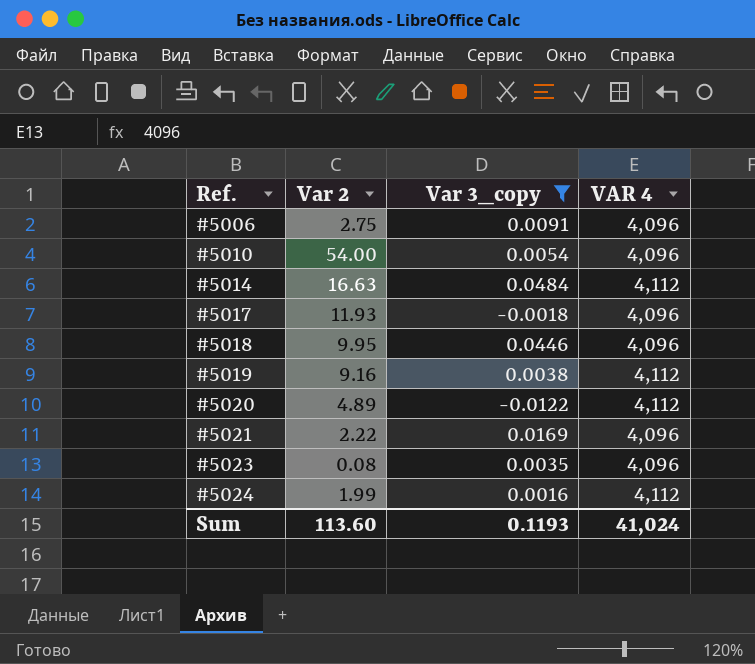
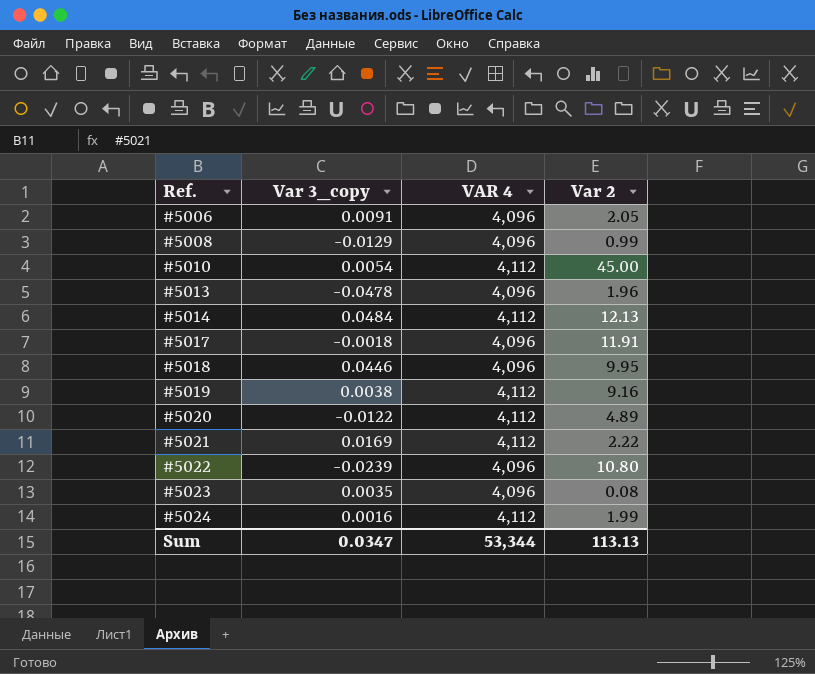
filter: Var 3_copy >= -0.0122 -> none
column Var 2 | position: 2 -> 4
#5006 | Var 2: 2.75 -> 2.05
#5010 | VAR 4: 4,096 -> 4,112
#5010 | Var 2: 54.00 -> 45.00
#5014 | Var 2: 16.63 -> 12.13
#5017 | Var 2: 11.93 -> 11.91
#5021 | VAR 4: 4,096 -> 4,112
Sum | Var 3_copy: 0.1193 -> 0.0347
Sum | VAR 4: 41,024 -> 53,344
Sum | Var 2: 113.60 -> 113.13

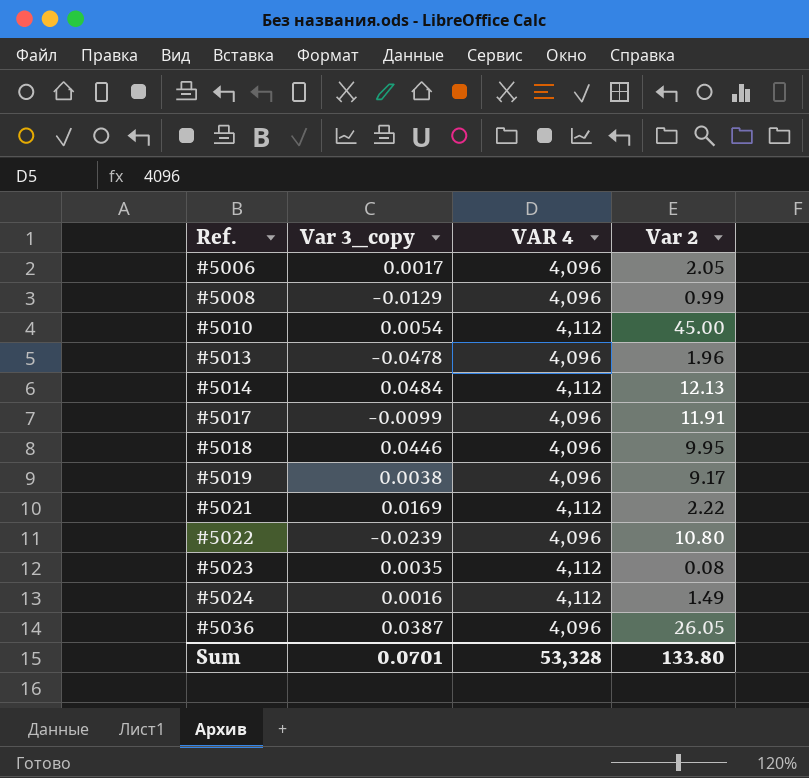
row #5020: -0.0122 | 4,112 | 4.89 -> none
#5006 | Var 3_copy: 0.0091 -> 0.0017
#5017 | Var 3_copy: -0.0018 -> -0.0099
#5019 | VAR 4: 4,112 -> 4,096
#5019 | Var 2: 9.16 -> 9.17
#5023 | VAR 4: 4,096 -> 4,112
#5024 | Var 2: 1.99 -> 1.49
row #5036: none -> 0.0387 | 4,096 | 26.05
Sum | Var 3_copy: 0.0347 -> 0.0701
Sum | VAR 4: 53,344 -> 53,328
Sum | Var 2: 113.13 -> 133.80

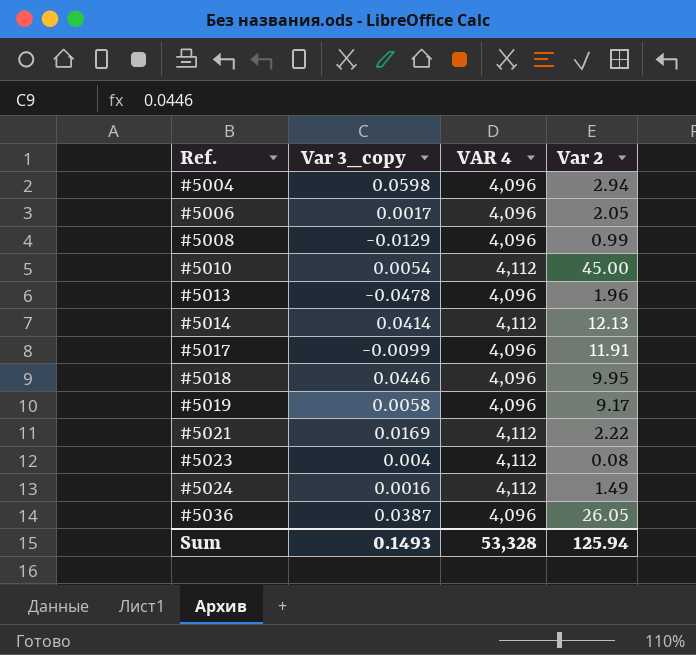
row #5022: -0.0239 | 4,096 | 10.80 -> none
row #5004: none -> 0.0598 | 4,096 | 2.94
#5014 | Var 3_copy: 0.0484 -> 0.0414
#5019 | Var 3_copy: 0.0038 -> 0.0058
#5023 | Var 3_copy: 0.0035 -> 0.004
Sum | Var 3_copy: 0.0701 -> 0.1493
Sum | Var 2: 133.80 -> 125.94

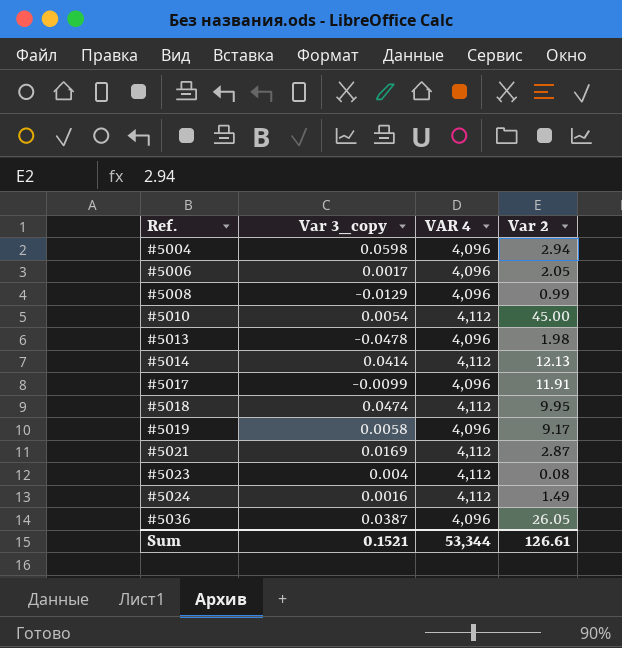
#5013 | Var 2: 1.96 -> 1.98
#5018 | Var 3_copy: 0.0446 -> 0.0474
#5018 | VAR 4: 4,096 -> 4,112
#5021 | Var 2: 2.22 -> 2.87
Sum | Var 3_copy: 0.1493 -> 0.1521
Sum | VAR 4: 53,328 -> 53,344
Sum | Var 2: 125.94 -> 126.61

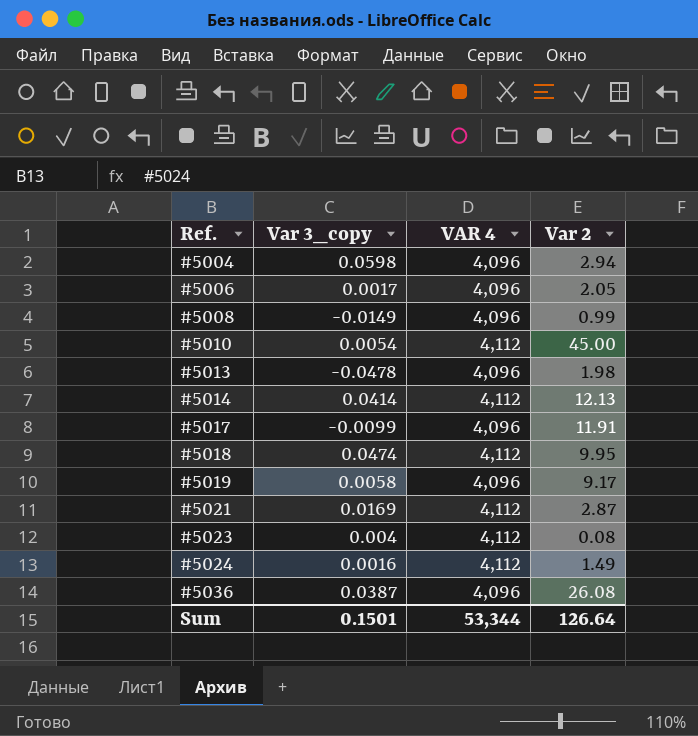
#5008 | Var 3_copy: -0.0129 -> -0.0149
#5036 | Var 2: 26.05 -> 26.08
Sum | Var 3_copy: 0.1521 -> 0.1501
Sum | Var 2: 126.61 -> 126.64

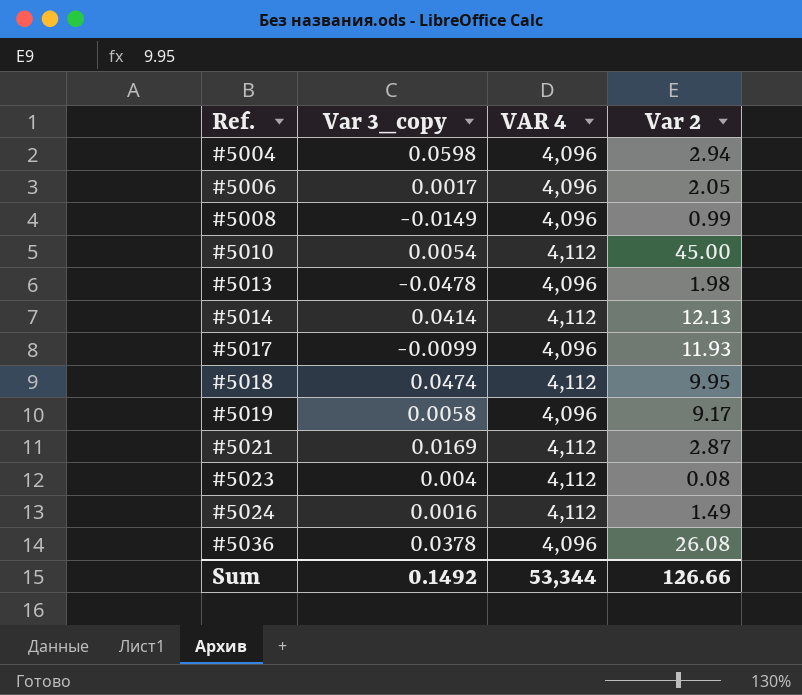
#5017 | Var 2: 11.91 -> 11.93
#5036 | Var 3_copy: 0.0387 -> 0.0378
Sum | Var 3_copy: 0.1501 -> 0.1492
Sum | Var 2: 126.64 -> 126.66

